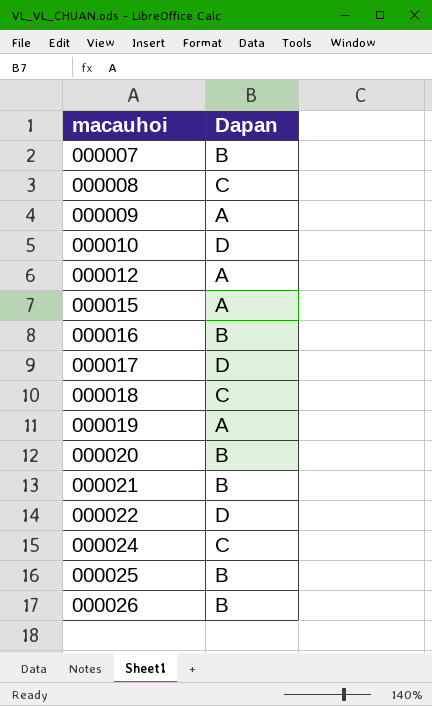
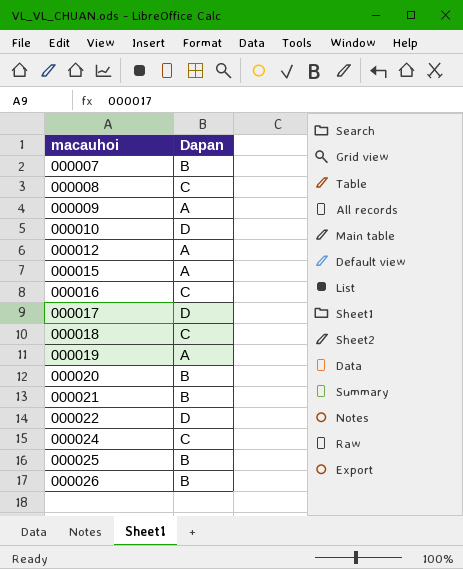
000016 | Dapan: B -> C

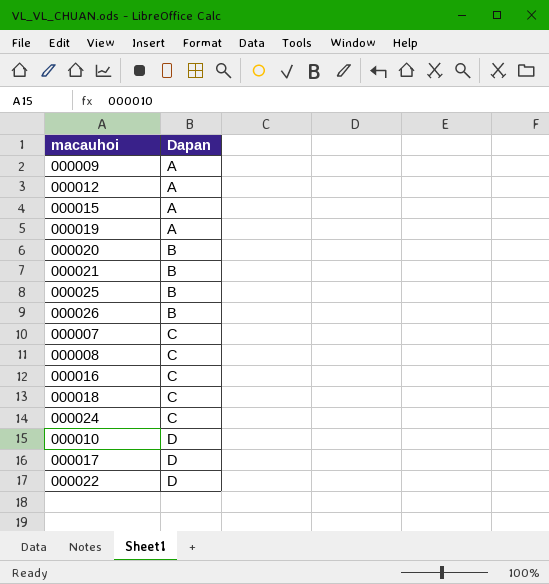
row order: macauhoi ascending -> Dapan ascending
000007 | Dapan: B -> C

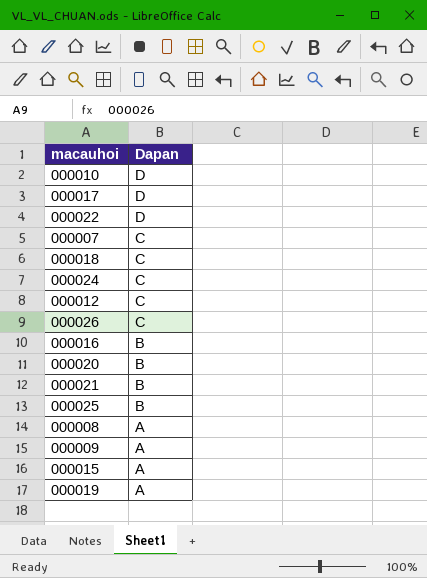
row order: Dapan ascending -> Dapan descending
000012 | Dapan: A -> C
000026 | Dapan: B -> C
000016 | Dapan: C -> B
000008 | Dapan: C -> A

